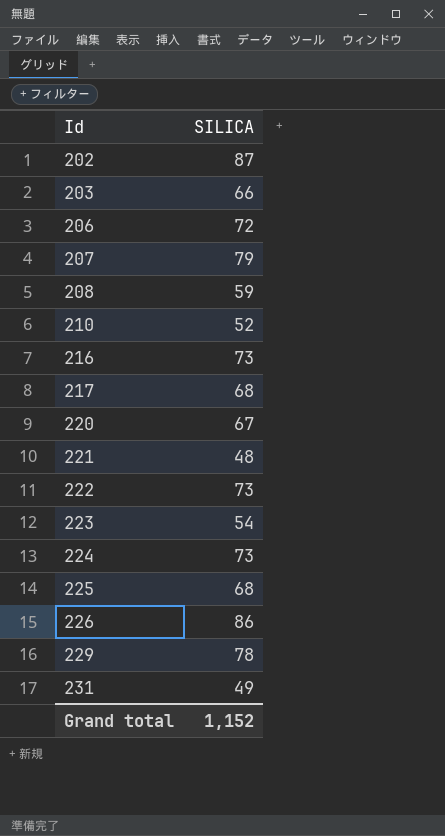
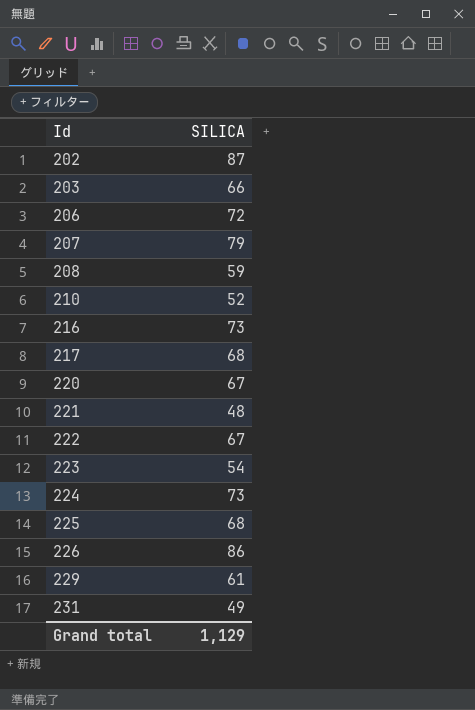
222 | SILICA: 73 -> 67
229 | SILICA: 78 -> 61
Grand total | SILICA: 1,152 -> 1,129

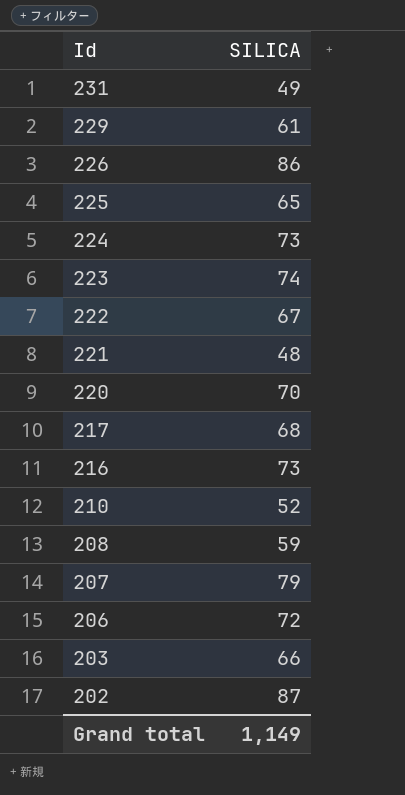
row order: Id ascending -> Id descending
225 | SILICA: 68 -> 65
223 | SILICA: 54 -> 74
220 | SILICA: 67 -> 70
Grand total | SILICA: 1,129 -> 1,149

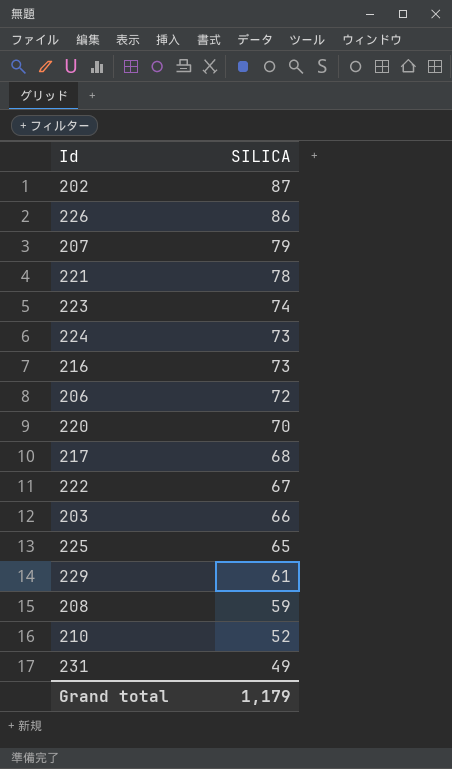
row order: Id descending -> SILICA descending
221 | SILICA: 48 -> 78
Grand total | SILICA: 1,149 -> 1,179

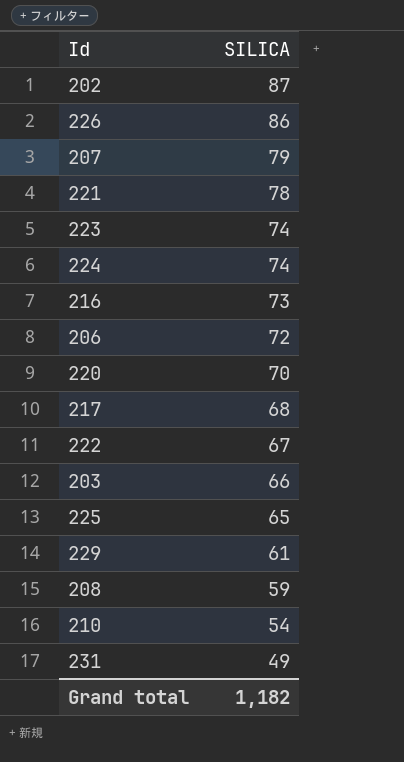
224 | SILICA: 73 -> 74
210 | SILICA: 52 -> 54
Grand total | SILICA: 1,179 -> 1,182

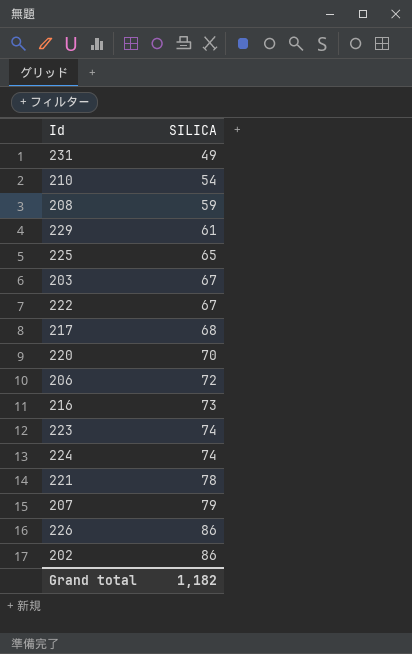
row order: SILICA descending -> SILICA ascending
203 | SILICA: 66 -> 67
202 | SILICA: 87 -> 86

